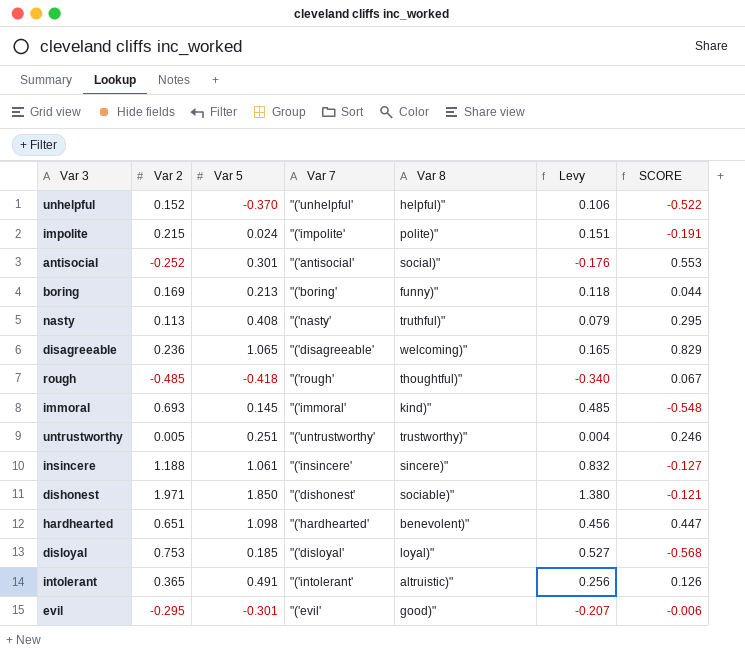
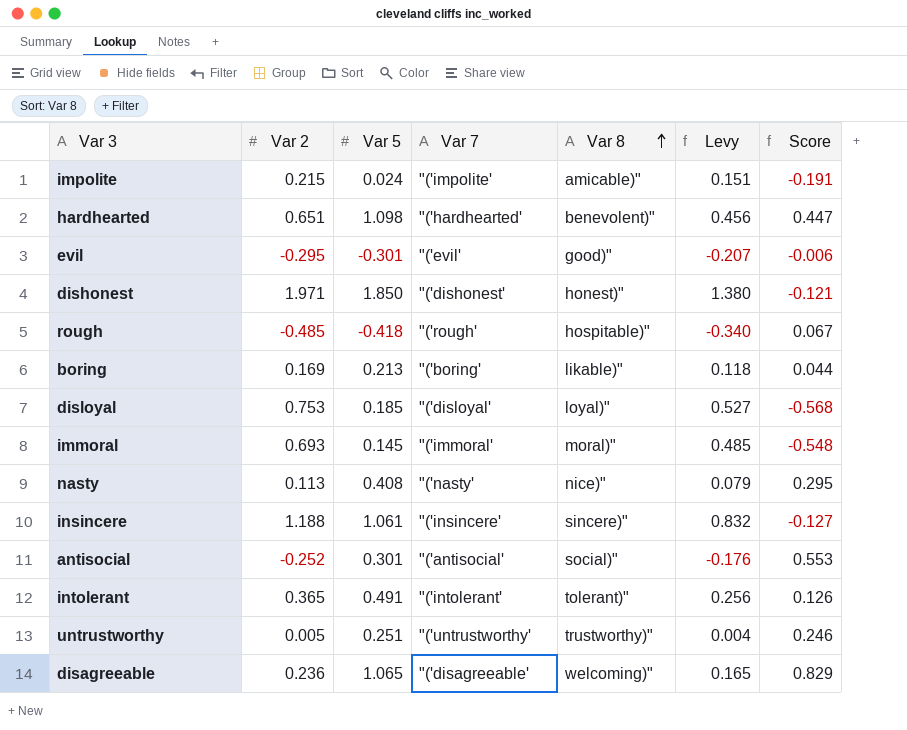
row order: none -> Var 8 ascending
column name: SCORE -> Score
row unhelpful: 0.152 | -0.370 | "('unhelpful' | helpful)" | 0.106 | -0.522 -> none
impolite | Var 8: polite)" -> amicable)"
dishonest | Var 8: sociable)" -> honest)"
rough | Var 8: thoughtful)" -> hospitable)"
boring | Var 8: funny)" -> likable)"
immoral | Var 8: kind)" -> moral)"
nasty | Var 8: truthful)" -> nice)"
intolerant | Var 8: altruistic)" -> tolerant)"

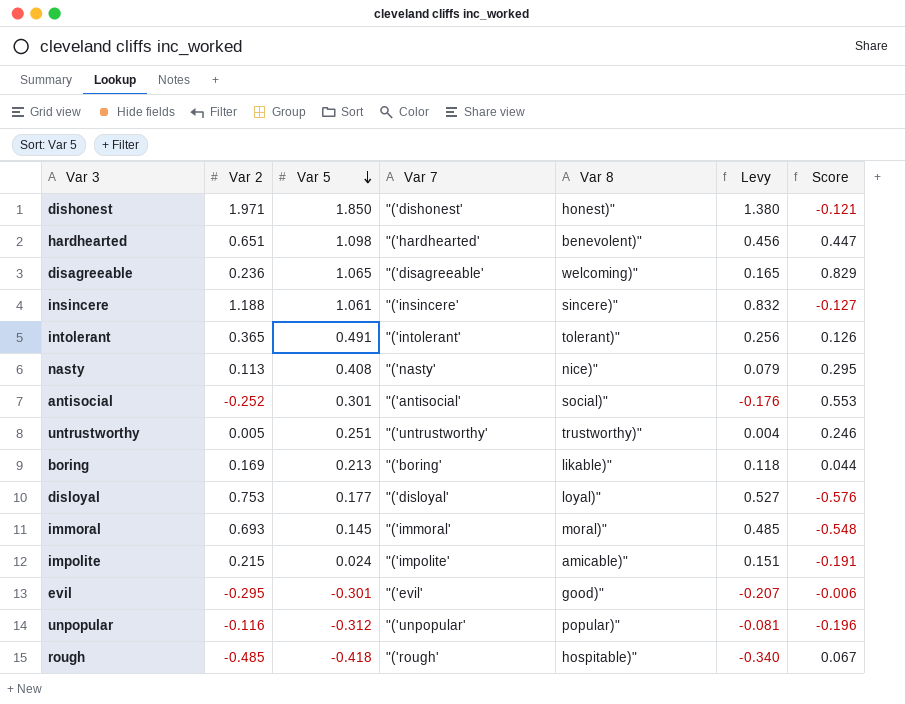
row order: Var 8 ascending -> Var 5 descending
disloyal | Var 5: 0.185 -> 0.177
disloyal | Score: -0.568 -> -0.576
row unpopular: none -> -0.116 | -0.312 | "('unpopular' | popular)" | -0.081 | -0.196

